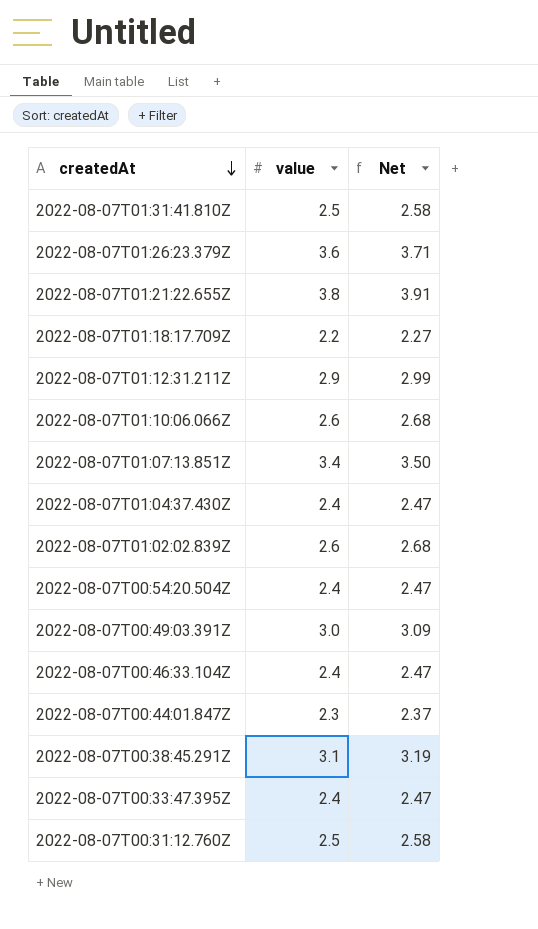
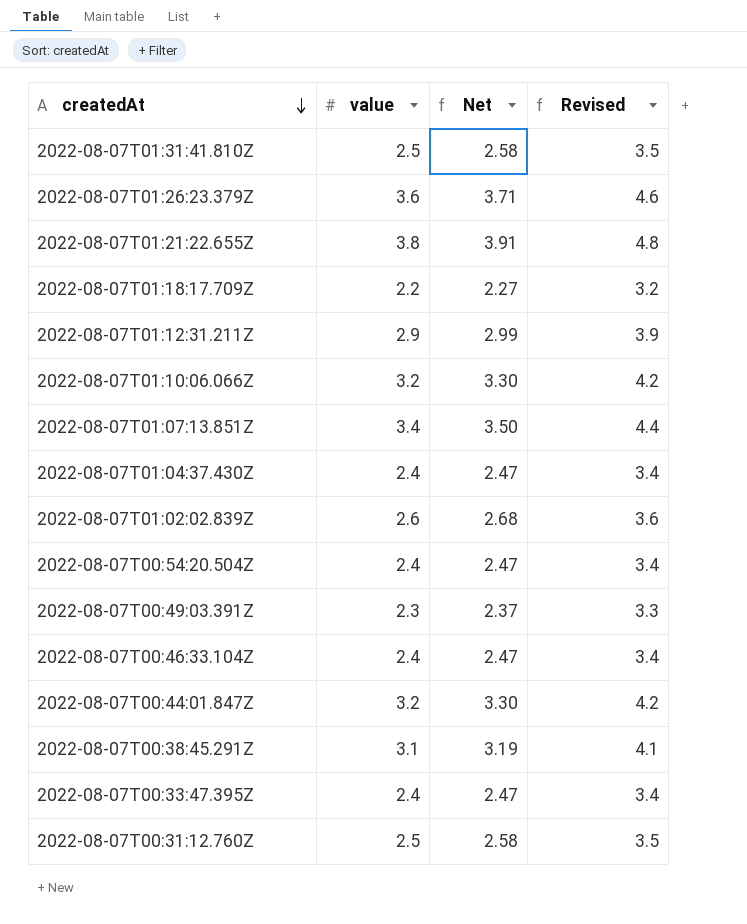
column Revised | formula: none -> [value] + 1
2022-08-07T01:10:06.066Z | value: 2.6 -> 3.2
2022-08-07T01:10:06.066Z | Net: 2.68 -> 3.30
2022-08-07T00:49:03.391Z | value: 3.0 -> 2.3
2022-08-07T00:49:03.391Z | Net: 3.09 -> 2.37
2022-08-07T00:44:01.847Z | value: 2.3 -> 3.2
2022-08-07T00:44:01.847Z | Net: 2.37 -> 3.30

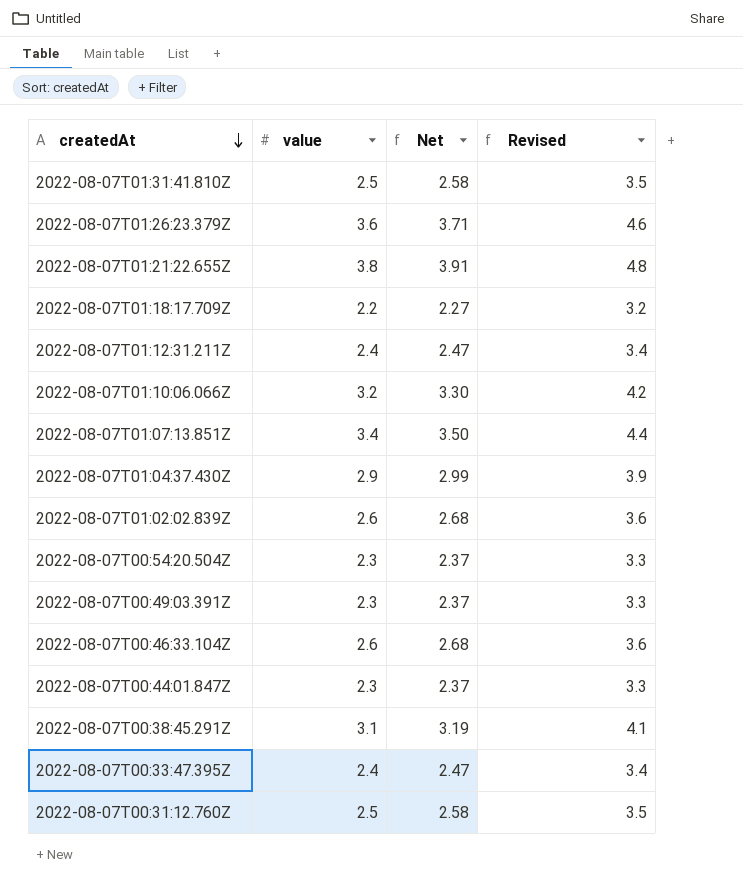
2022-08-07T01:12:31.211Z | value: 2.9 -> 2.4
2022-08-07T01:12:31.211Z | Net: 2.99 -> 2.47
2022-08-07T01:12:31.211Z | Revised: 3.9 -> 3.4
2022-08-07T01:04:37.430Z | value: 2.4 -> 2.9
2022-08-07T01:04:37.430Z | Net: 2.47 -> 2.99
2022-08-07T01:04:37.430Z | Revised: 3.4 -> 3.9
2022-08-07T00:54:20.504Z | value: 2.4 -> 2.3
2022-08-07T00:54:20.504Z | Net: 2.47 -> 2.37
2022-08-07T00:54:20.504Z | Revised: 3.4 -> 3.3
2022-08-07T00:46:33.104Z | value: 2.4 -> 2.6
2022-08-07T00:46:33.104Z | Net: 2.47 -> 2.68
2022-08-07T00:46:33.104Z | Revised: 3.4 -> 3.6
2022-08-07T00:44:01.847Z | value: 3.2 -> 2.3
2022-08-07T00:44:01.847Z | Net: 3.30 -> 2.37
2022-08-07T00:44:01.847Z | Revised: 4.2 -> 3.3

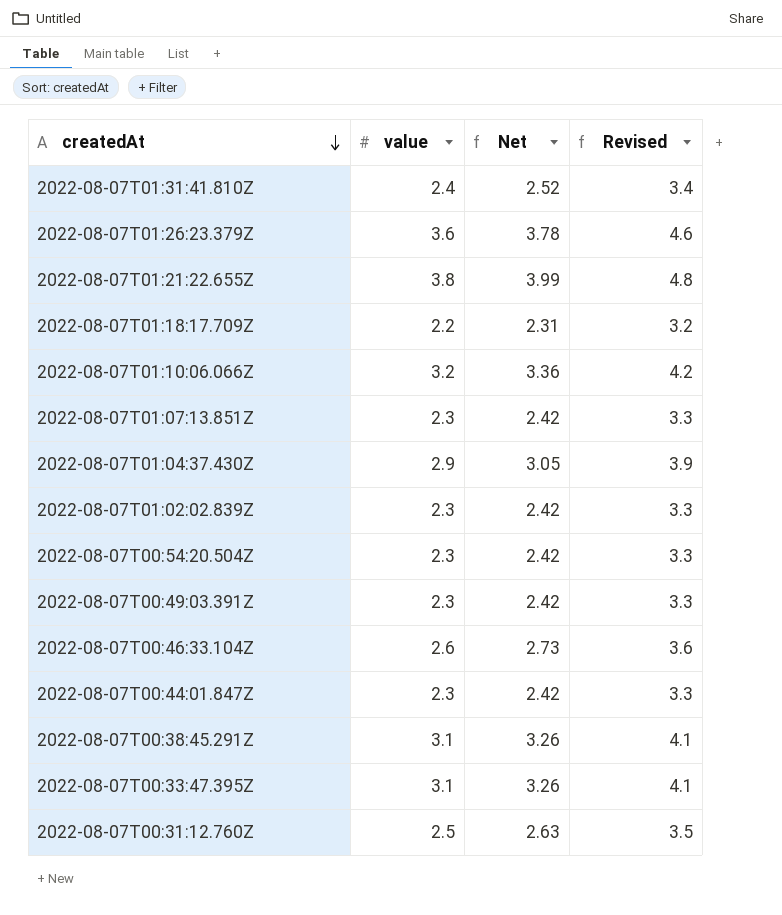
column Net | formula: [value] * 1.03 -> [value] * 1.05
row 2022-08-07T01:12:31.211Z: 2.4 | 2.47 | 3.4 -> none
2022-08-07T01:31:41.810Z | value: 2.5 -> 2.4
2022-08-07T01:31:41.810Z | Revised: 3.5 -> 3.4
2022-08-07T01:07:13.851Z | value: 3.4 -> 2.3
2022-08-07T01:07:13.851Z | Revised: 4.4 -> 3.3
2022-08-07T01:02:02.839Z | value: 2.6 -> 2.3
2022-08-07T01:02:02.839Z | Revised: 3.6 -> 3.3
2022-08-07T00:33:47.395Z | value: 2.4 -> 3.1
2022-08-07T00:33:47.395Z | Revised: 3.4 -> 4.1

